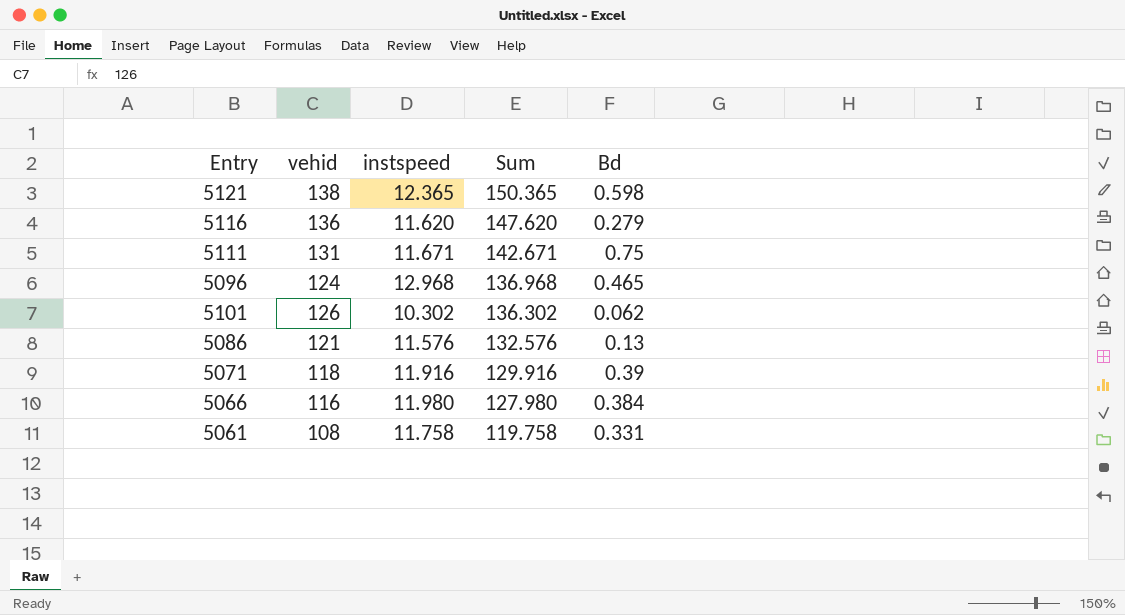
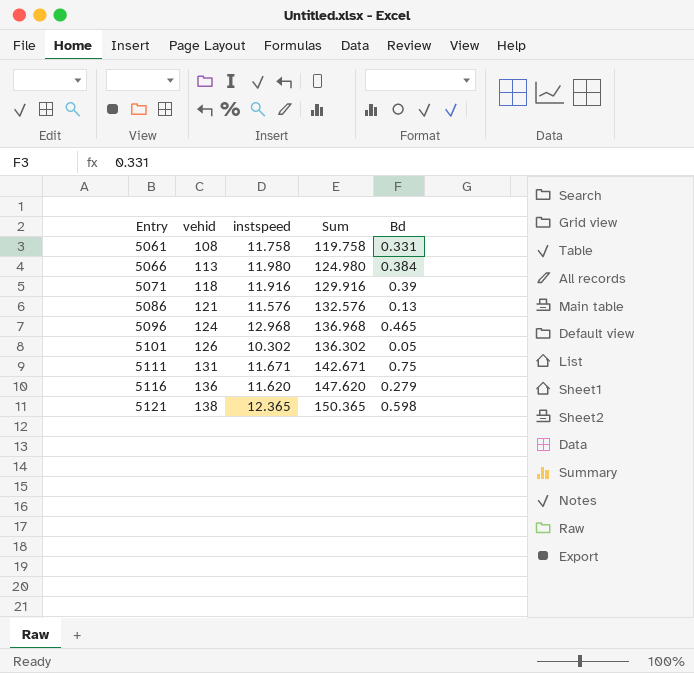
row order: Sum descending -> Entry ascending
5066 | vehid: 116 -> 113
5066 | Sum: 127.980 -> 124.980
5101 | Bd: 0.062 -> 0.05

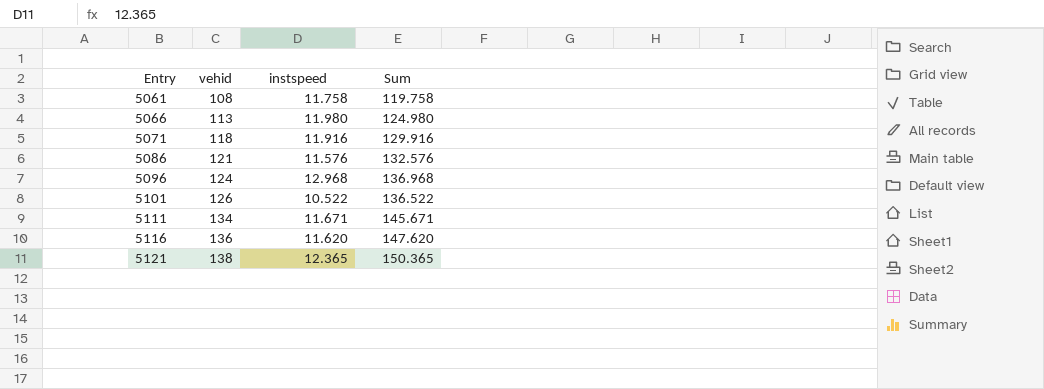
column Bd | position: 5 -> none
5101 | instspeed: 10.302 -> 10.522
5101 | Sum: 136.302 -> 136.522
5111 | vehid: 131 -> 134
5111 | Sum: 142.671 -> 145.671

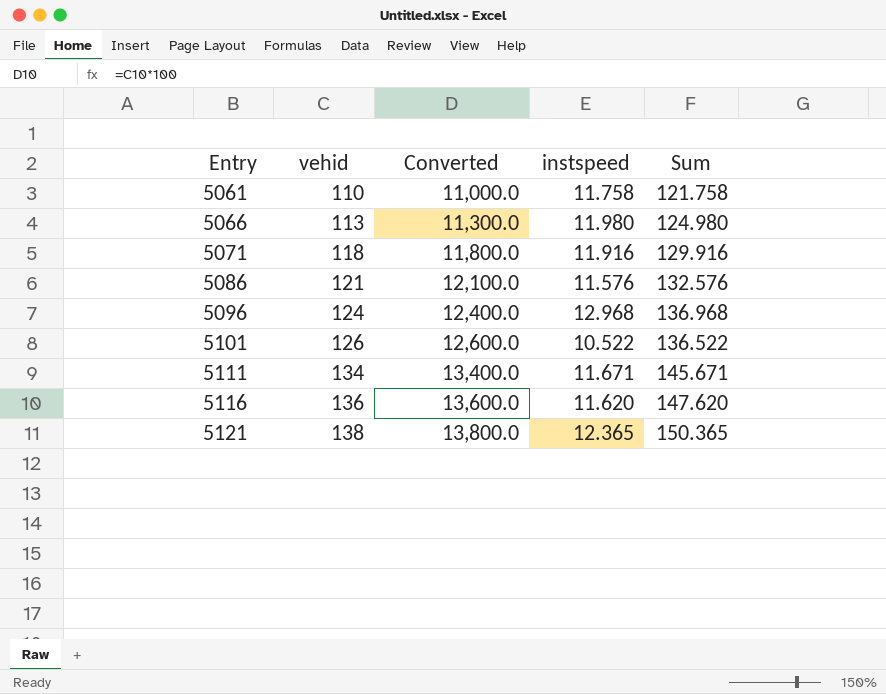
column Converted | formula: none -> [vehid] * 100
5061 | vehid: 108 -> 110
5061 | Sum: 119.758 -> 121.758

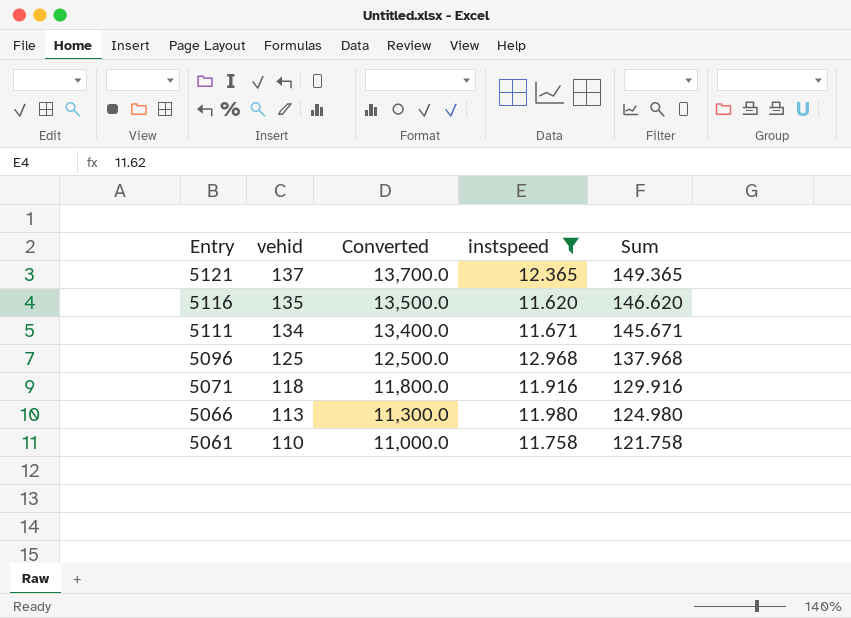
filter: none -> instspeed >= 11.620
row order: Entry ascending -> Entry descending
5121 | vehid: 138 -> 137
5121 | Converted: 13,800.0 -> 13,700.0
5121 | Sum: 150.365 -> 149.365
5116 | vehid: 136 -> 135
5116 | Converted: 13,600.0 -> 13,500.0
5116 | Sum: 147.620 -> 146.620
5096 | vehid: 124 -> 125
5096 | Converted: 12,400.0 -> 12,500.0
5096 | Sum: 136.968 -> 137.968

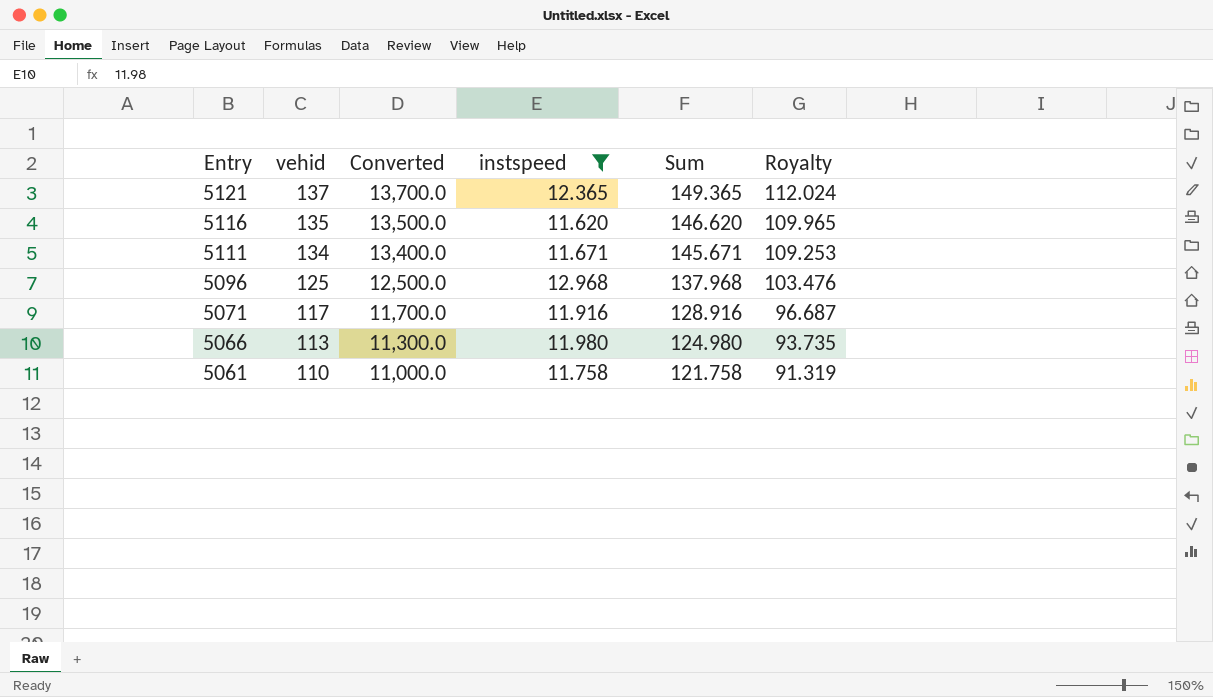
column Royalty | formula: none -> [Sum] * 0.75
5071 | vehid: 118 -> 117
5071 | Converted: 11,800.0 -> 11,700.0
5071 | Sum: 129.916 -> 128.916

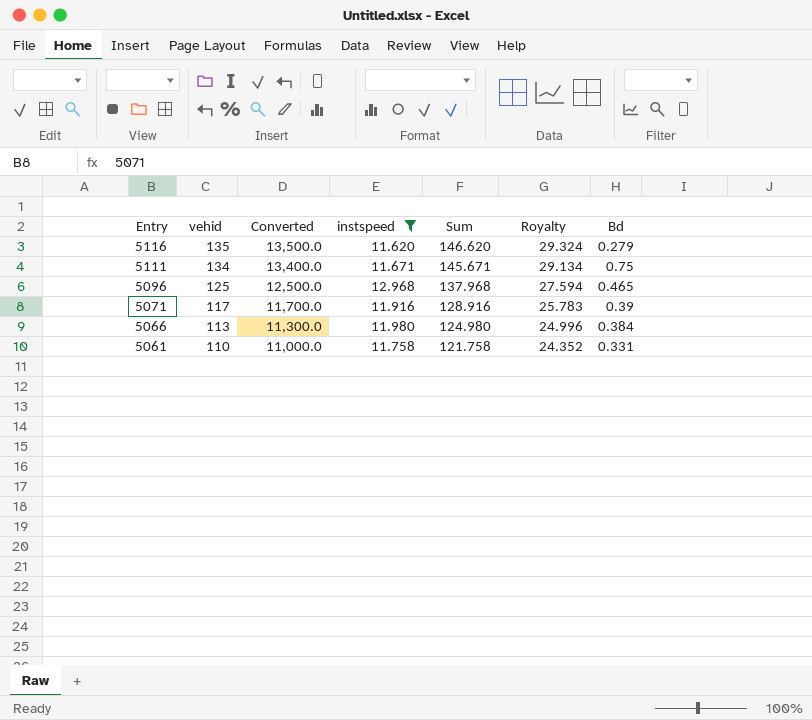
column Royalty | formula: [Sum] * 0.75 -> [Sum] * 0.2
column Bd | position: none -> 7
row 5121: 137 | 13,700.0 | 12.365 | 149.365 | 112.024 -> none

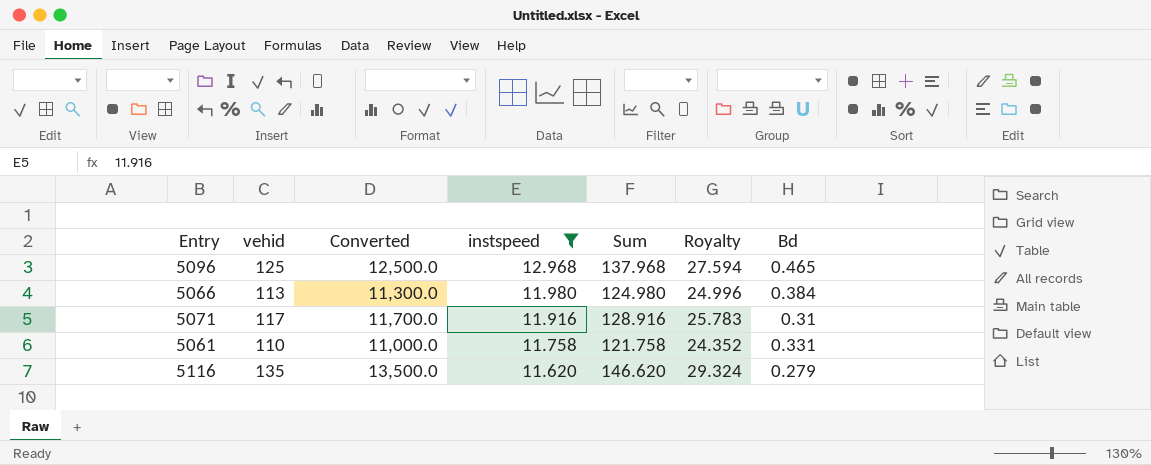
row order: Entry descending -> instspeed descending
row 5111: 134 | 13,400.0 | 11.671 | 145.671 | 29.134 | 0.75 -> none
5071 | Bd: 0.39 -> 0.31

